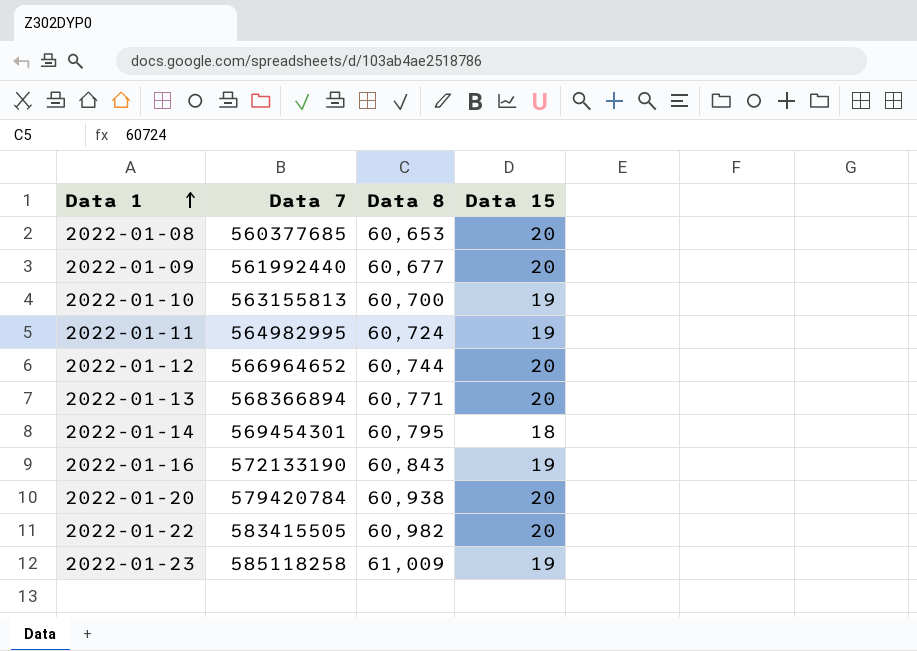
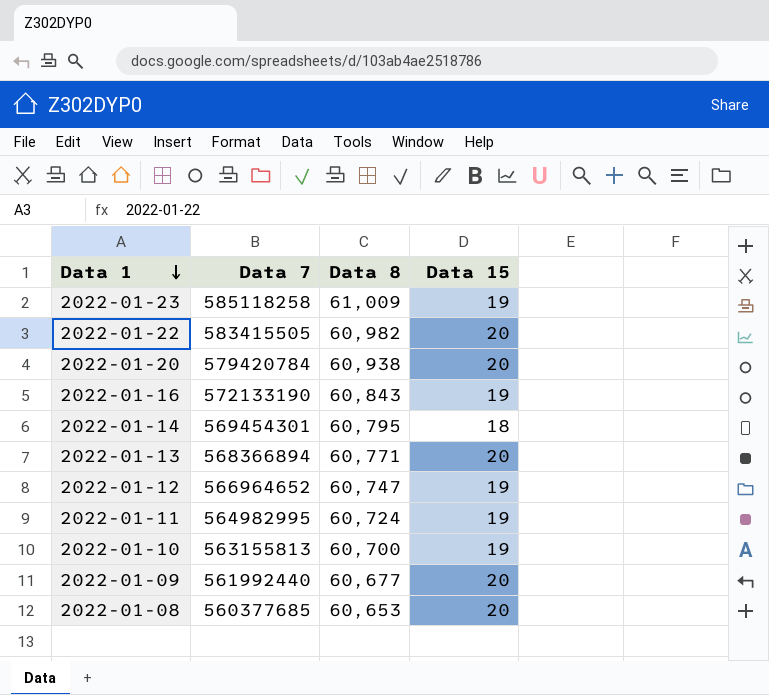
row order: Data 1 ascending -> Data 1 descending
2022-01-12 | Data 8: 60,744 -> 60,747
2022-01-12 | Data 15: 20 -> 19

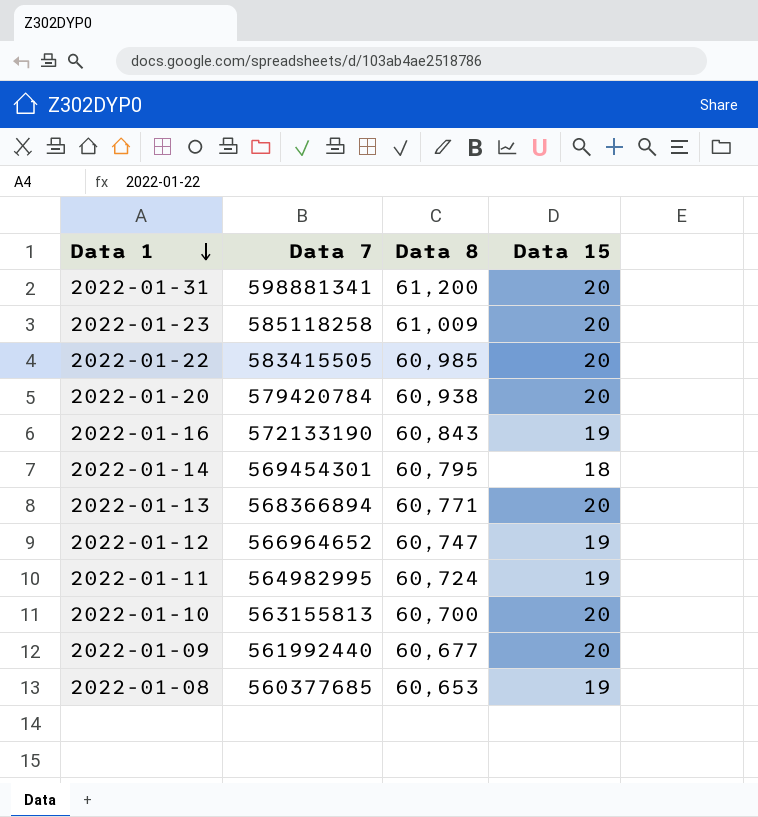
row 2022-01-31: none -> 598881341 | 61,200 | 20
2022-01-23 | Data 15: 19 -> 20
2022-01-22 | Data 8: 60,982 -> 60,985
2022-01-10 | Data 15: 19 -> 20
2022-01-08 | Data 15: 20 -> 19

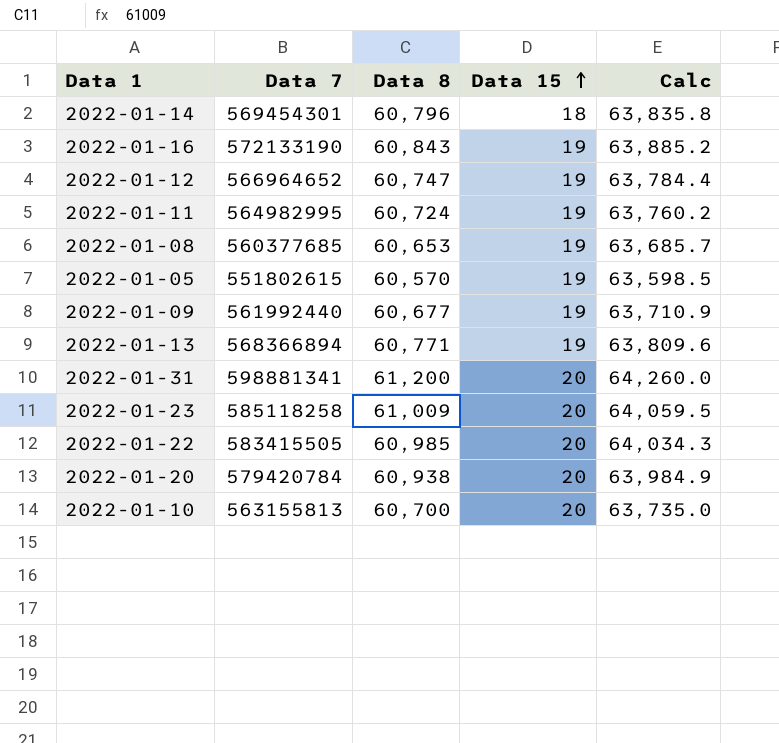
row order: Data 1 descending -> Data 15 ascending
column Calc | formula: none -> [Data 8] * 1.05
2022-01-14 | Data 8: 60,795 -> 60,796
row 2022-01-05: none -> 551802615 | 60,570 | 19 | 63,598.5
2022-01-09 | Data 15: 20 -> 19
2022-01-13 | Data 15: 20 -> 19

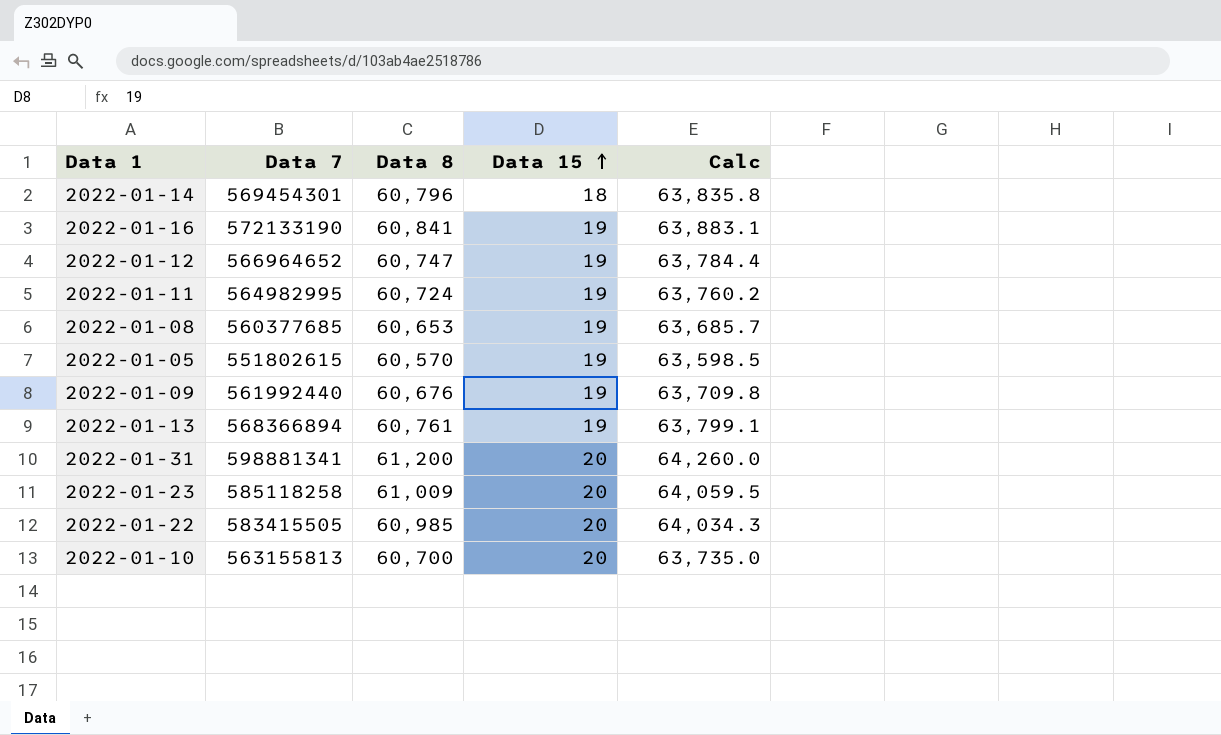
row 2022-01-20: 579420784 | 60,938 | 20 | 63,984.9 -> none
2022-01-16 | Data 8: 60,843 -> 60,841
2022-01-16 | Calc: 63,885.2 -> 63,883.1
2022-01-09 | Data 8: 60,677 -> 60,676
2022-01-09 | Calc: 63,710.9 -> 63,709.8
2022-01-13 | Data 8: 60,771 -> 60,761
2022-01-13 | Calc: 63,809.6 -> 63,799.1

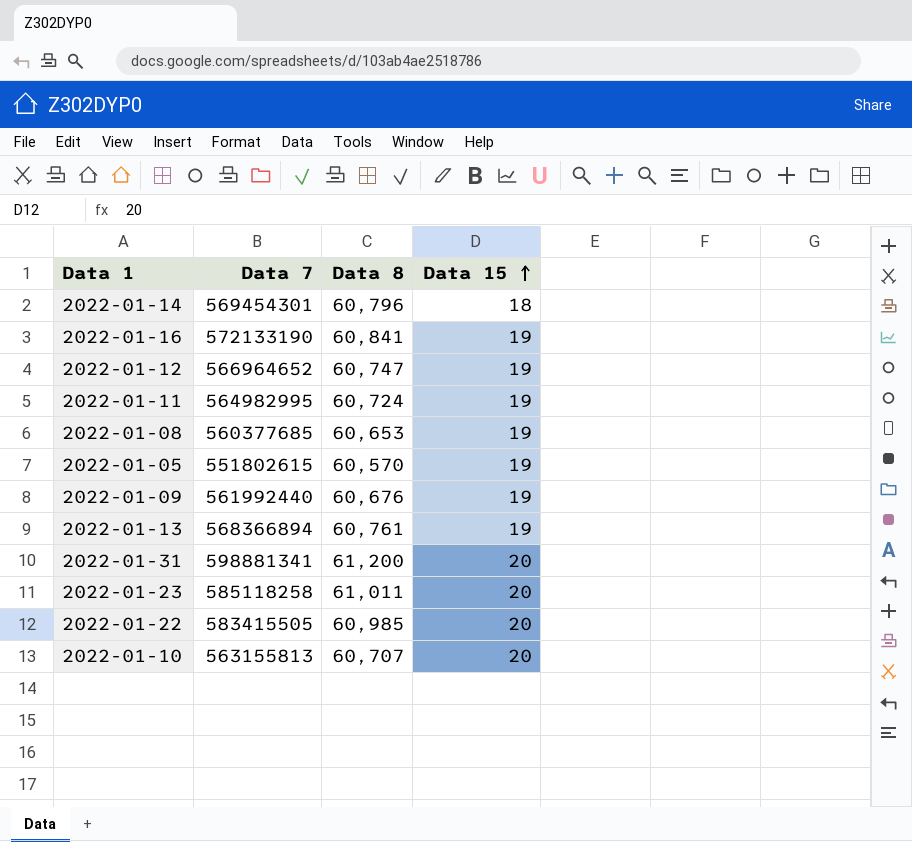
column Calc | formula: [Data 8] * 1.05 -> none
2022-01-23 | Data 8: 61,009 -> 61,011
2022-01-10 | Data 8: 60,700 -> 60,707

